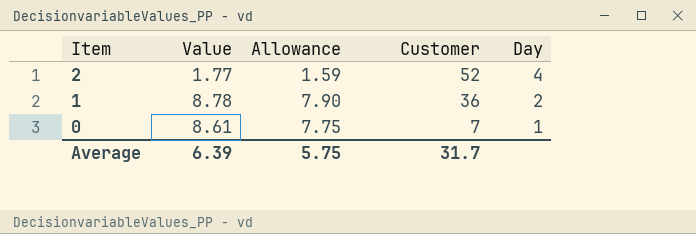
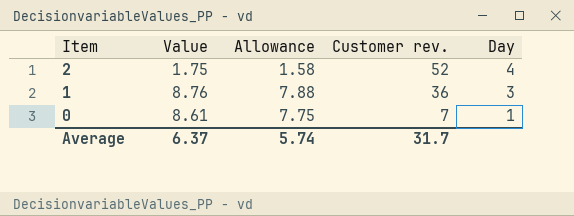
column name: Customer -> Customer rev.
2 | Value: 1.77 -> 1.75
2 | Allowance: 1.59 -> 1.58
1 | Value: 8.78 -> 8.76
1 | Allowance: 7.90 -> 7.88
1 | Day: 2 -> 3
Average | Value: 6.39 -> 6.37
Average | Allowance: 5.75 -> 5.74

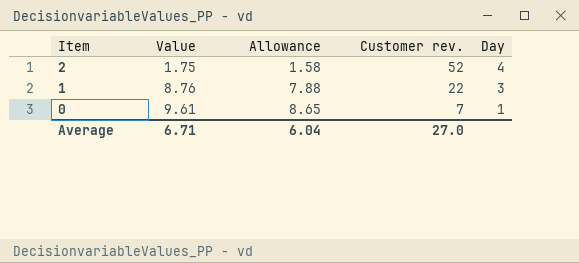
1 | Customer rev.: 36 -> 22
0 | Value: 8.61 -> 9.61
0 | Allowance: 7.75 -> 8.65
Average | Value: 6.37 -> 6.71
Average | Allowance: 5.74 -> 6.04
Average | Customer rev.: 31.7 -> 27.0

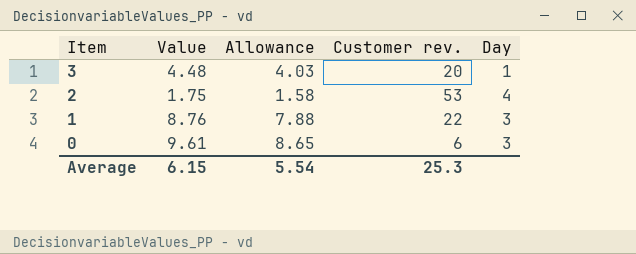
row 3: none -> 4.48 | 4.03 | 20 | 1
2 | Customer rev.: 52 -> 53
0 | Customer rev.: 7 -> 6
0 | Day: 1 -> 3
Average | Value: 6.71 -> 6.15
Average | Allowance: 6.04 -> 5.54
Average | Customer rev.: 27.0 -> 25.3

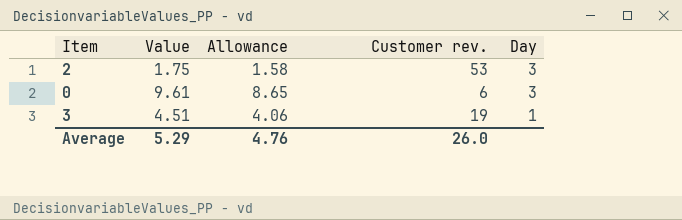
row order: Item descending -> Day descending
row 1: 8.76 | 7.88 | 22 | 3 -> none
2 | Day: 4 -> 3
3 | Value: 4.48 -> 4.51
3 | Allowance: 4.03 -> 4.06
3 | Customer rev.: 20 -> 19
Average | Value: 6.15 -> 5.29
Average | Allowance: 5.54 -> 4.76
Average | Customer rev.: 25.3 -> 26.0

